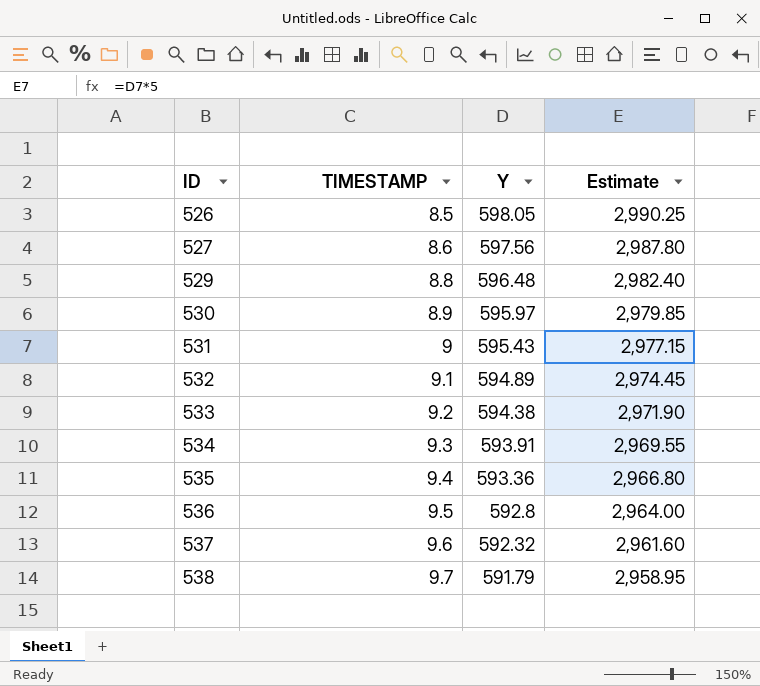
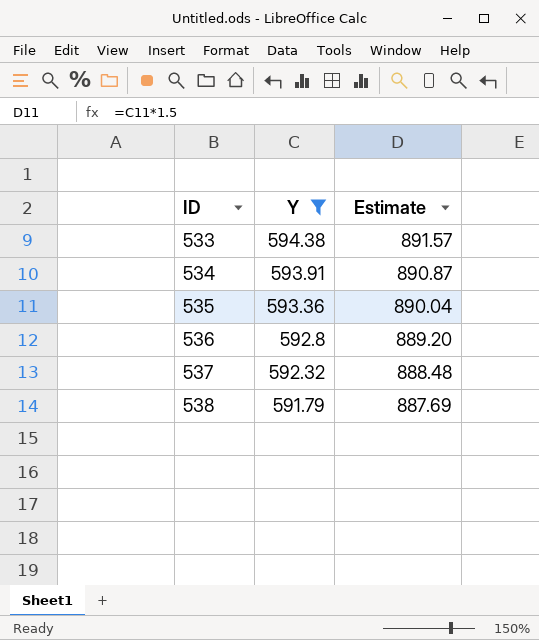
filter: none -> Y <= 594.38
column TIMESTAMP | position: 2 -> none
column Estimate | formula: [Y] * 5 -> [Y] * 1.5

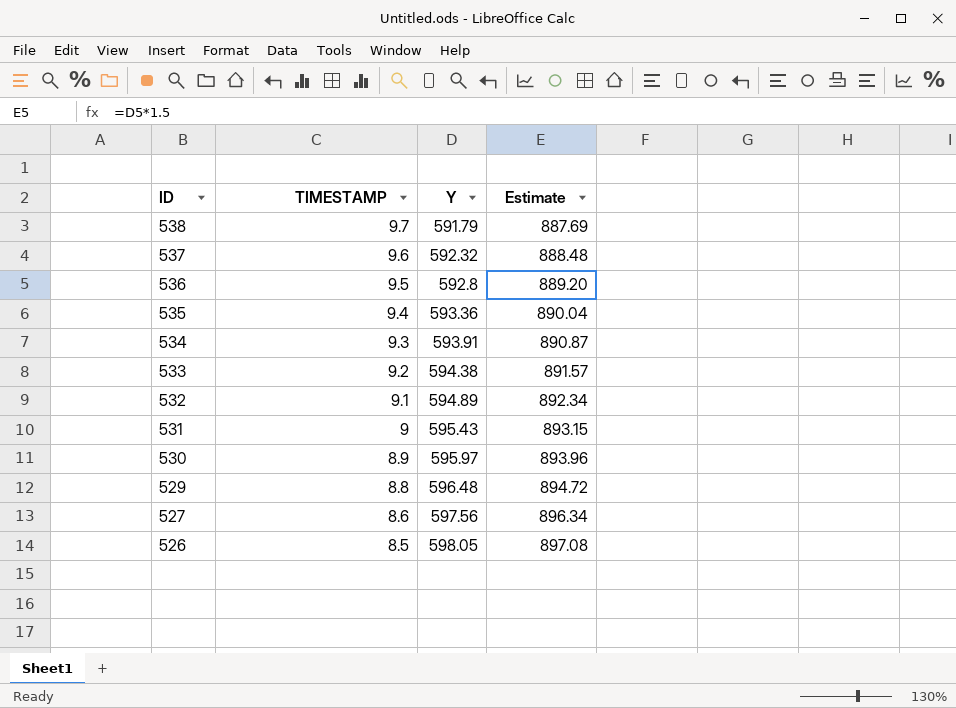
filter: Y <= 594.38 -> none
row order: ID ascending -> ID descending
column TIMESTAMP | position: none -> 2

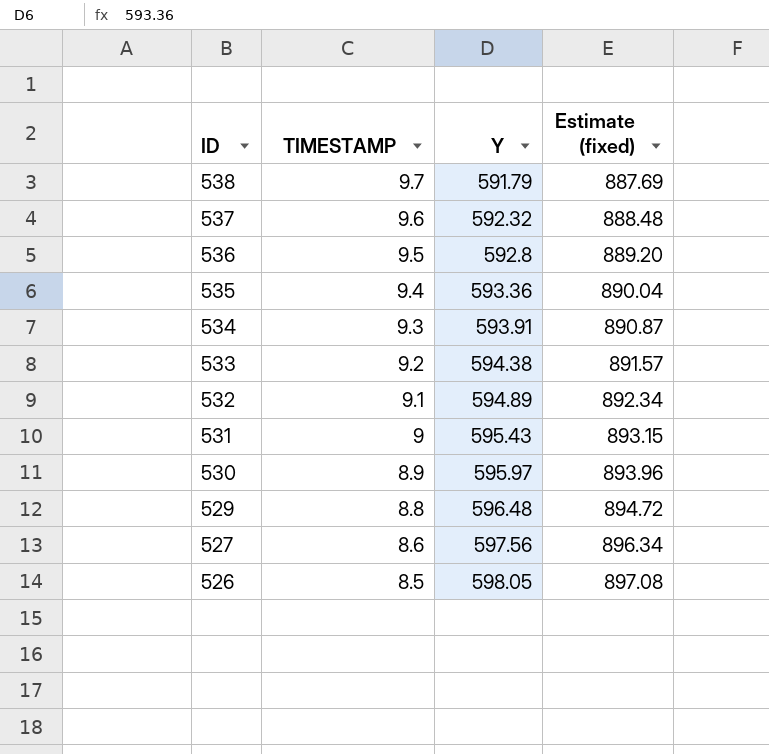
column name: Estimate -> Estimate (fixed)

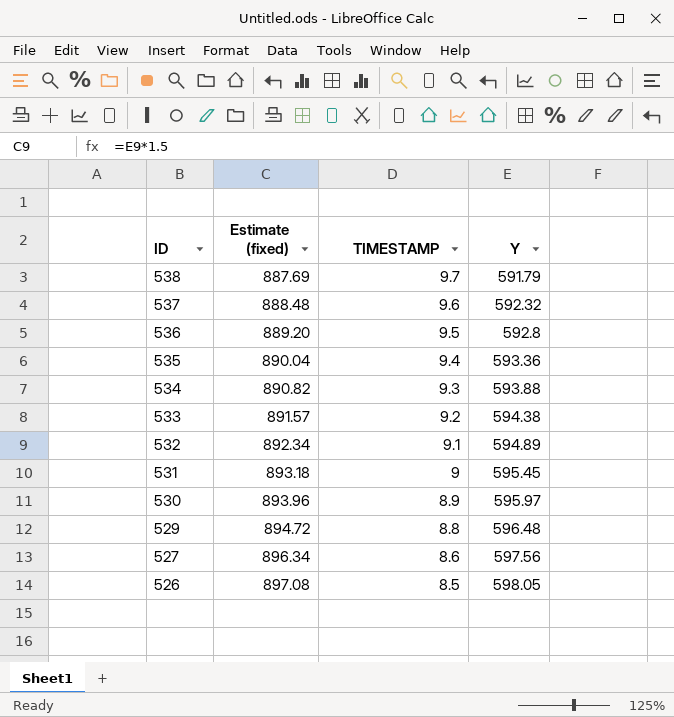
column Estimate (fixed) | position: 4 -> 2
534 | Estimate (fixed): 890.87 -> 890.82
534 | Y: 593.91 -> 593.88
531 | Estimate (fixed): 893.15 -> 893.18
531 | Y: 595.43 -> 595.45

